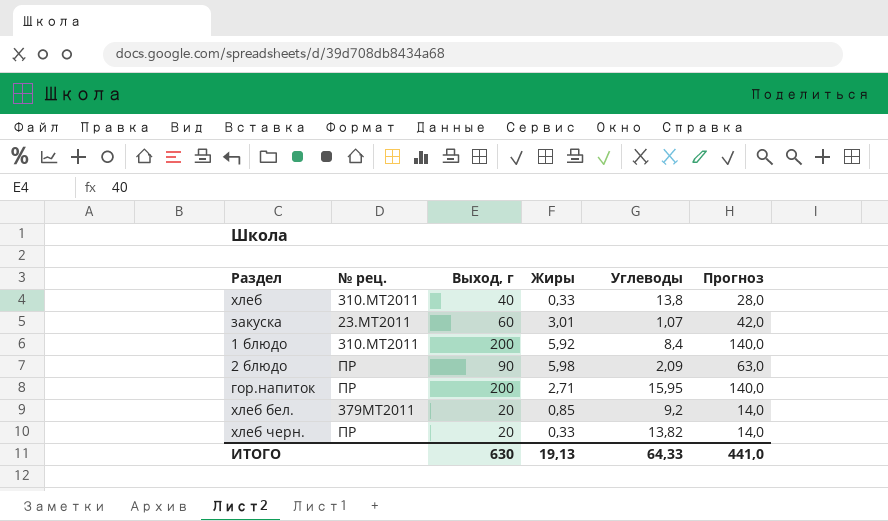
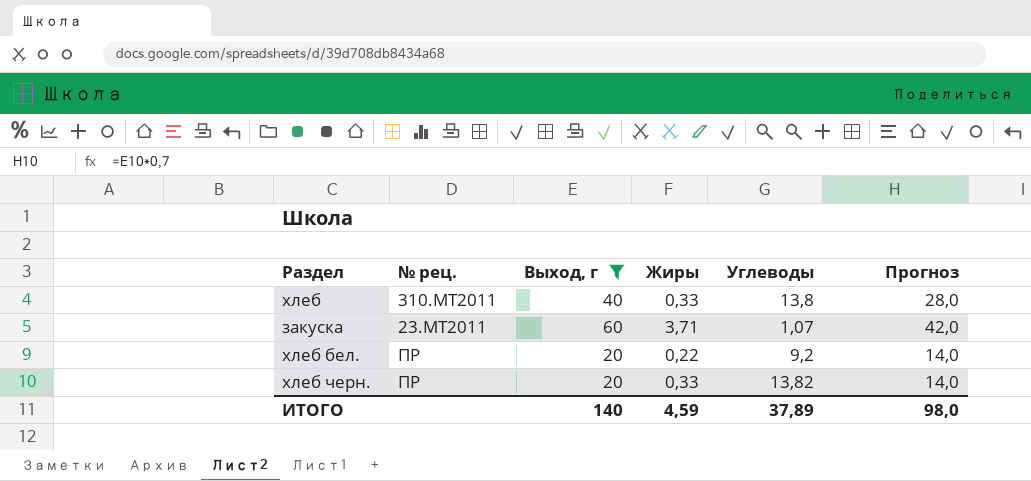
filter: none -> Выход, г <= 60
закуска | Жиры: 3,01 -> 3,71
хлеб бел. | № рец.: 379МТ2011 -> ПР
хлеб бел. | Жиры: 0,85 -> 0,22
ИТОГО | Выход, г: 630 -> 140
ИТОГО | Жиры: 19,13 -> 4,59
ИТОГО | Углеводы: 64,33 -> 37,89
ИТОГО | Прогноз: 441,0 -> 98,0

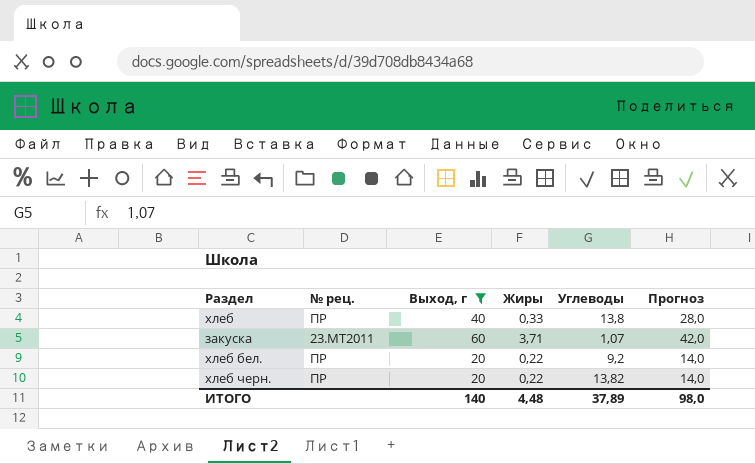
хлеб | № рец.: 310.МТ2011 -> ПР
хлеб черн. | Жиры: 0,33 -> 0,22
ИТОГО | Жиры: 4,59 -> 4,48

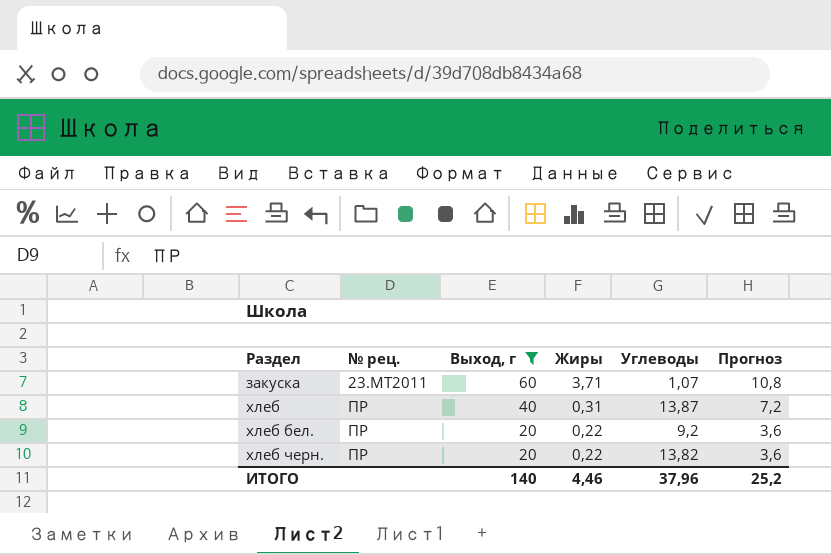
row order: none -> Раздел ascending
column Прогноз | formula: [Выход, г] * 0,7 -> [Выход, г] * 0,18
хлеб | Жиры: 0,33 -> 0,31
хлеб | Углеводы: 13,8 -> 13,87
ИТОГО | Жиры: 4,48 -> 4,46
ИТОГО | Углеводы: 37,89 -> 37,96
ИТОГО | Прогноз: 98,0 -> 25,2

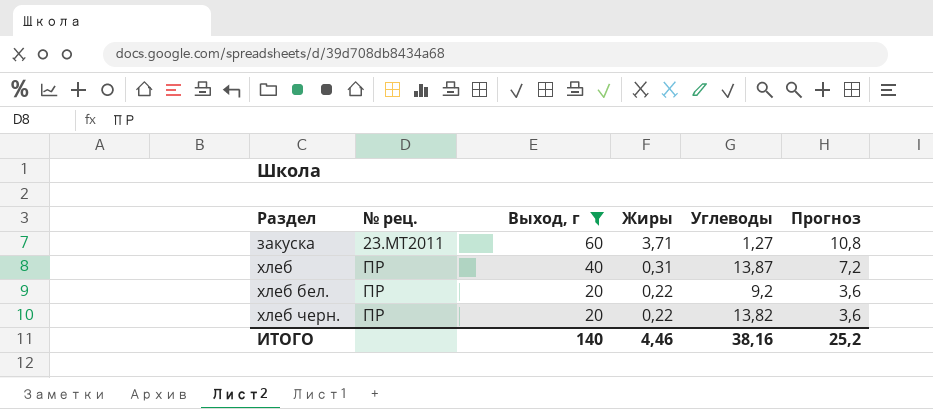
закуска | Углеводы: 1,07 -> 1,27
ИТОГО | Углеводы: 37,96 -> 38,16

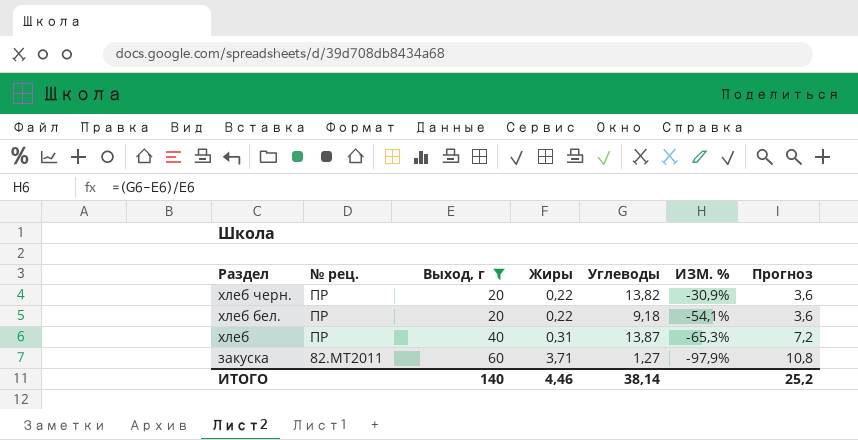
row order: Раздел ascending -> Раздел descending
column ИЗМ. % | formula: none -> ([Углеводы] - [Выход, г]) / [Выход, г]
хлеб бел. | Углеводы: 9,2 -> 9,18
закуска | № рец.: 23.МТ2011 -> 82.МТ2011
ИТОГО | Углеводы: 38,16 -> 38,14

